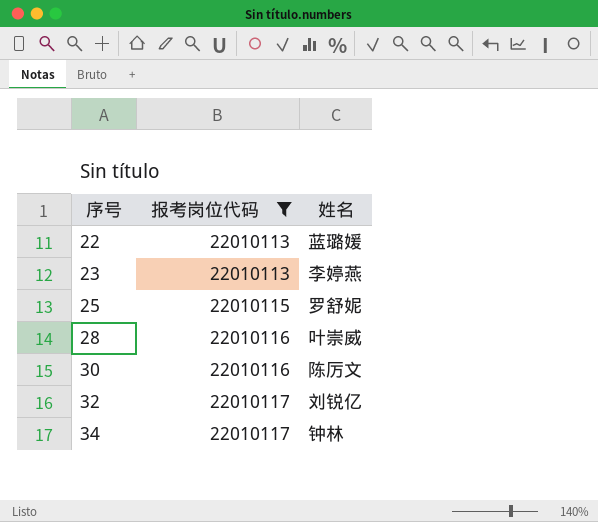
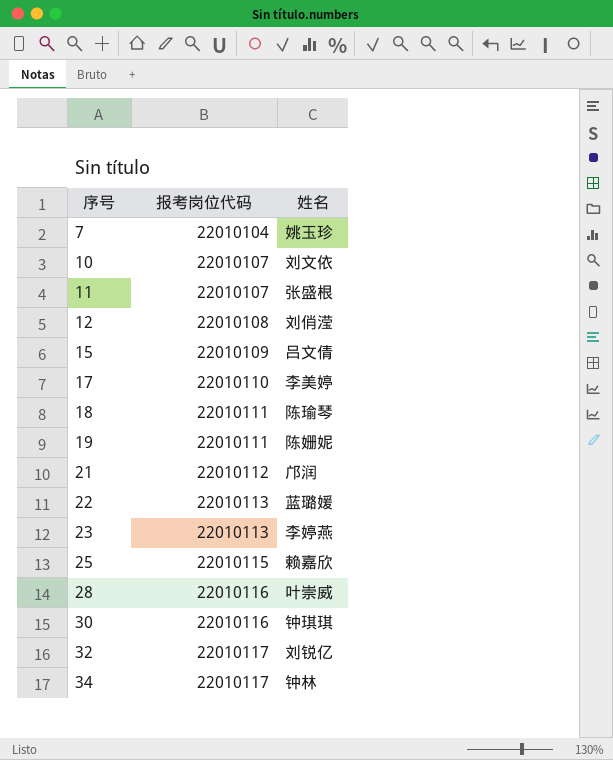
filter: 报考岗位代码 >= 22010113 -> none
25 | 姓名: 罗舒妮 -> 赖嘉欣
30 | 姓名: 陈厉文 -> 钟琪琪

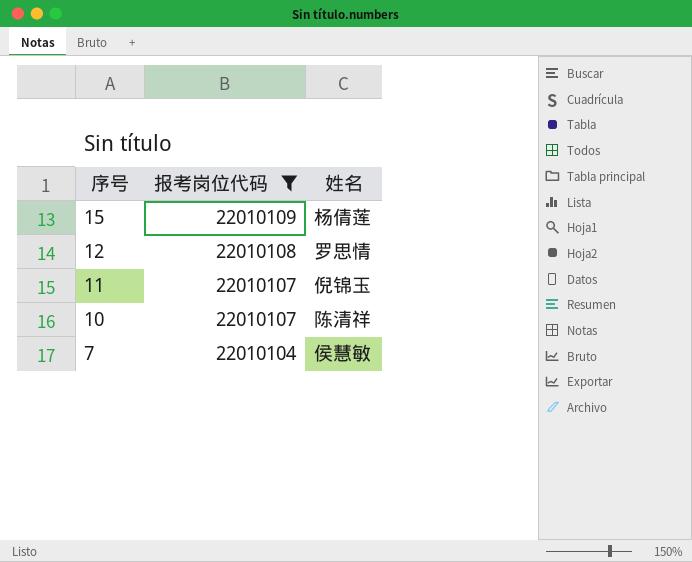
filter: none -> 报考岗位代码 <= 22010109
row order: 序号 ascending -> 序号 descending
15 | 姓名: 吕文倩 -> 杨倩莲
12 | 姓名: 刘俏滢 -> 罗思情
11 | 姓名: 张盛根 -> 倪锦玉
10 | 姓名: 刘文依 -> 陈清祥
7 | 姓名: 姚玉珍 -> 侯慧敏

